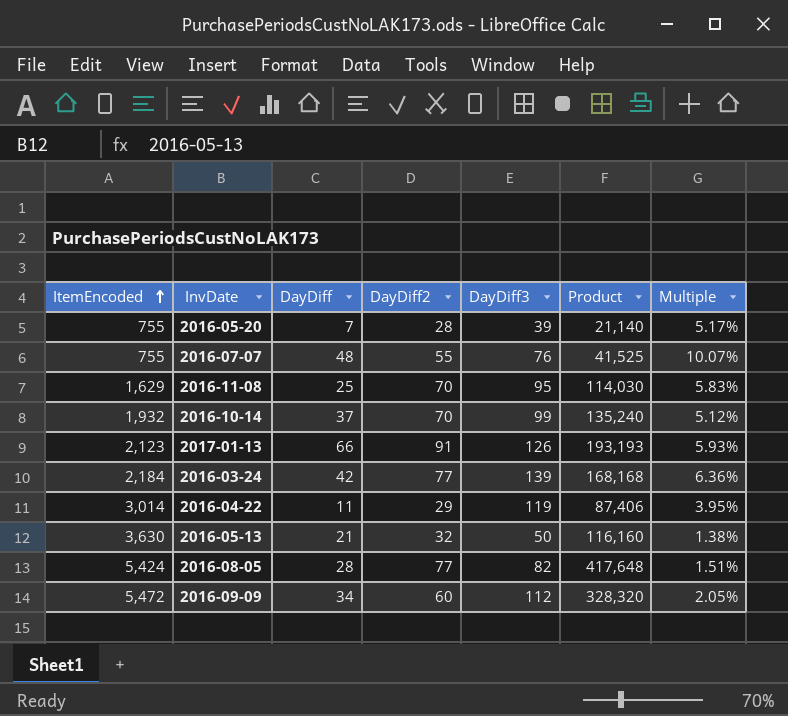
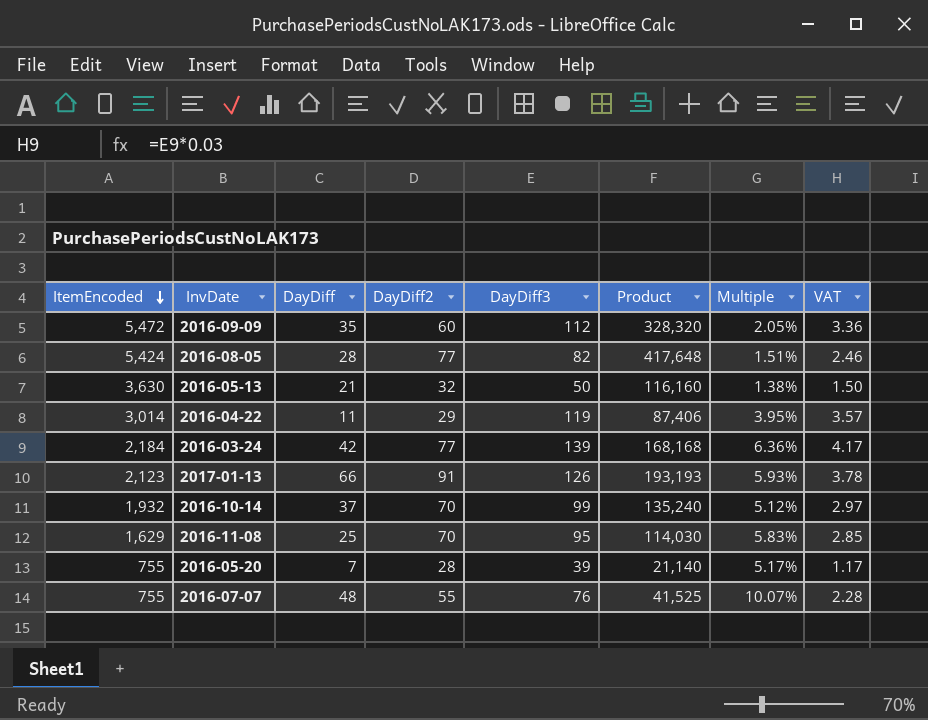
row order: ItemEncoded ascending -> ItemEncoded descending
column VAT | formula: none -> [DayDiff3] * 0.03
2016-09-09 | DayDiff: 34 -> 35

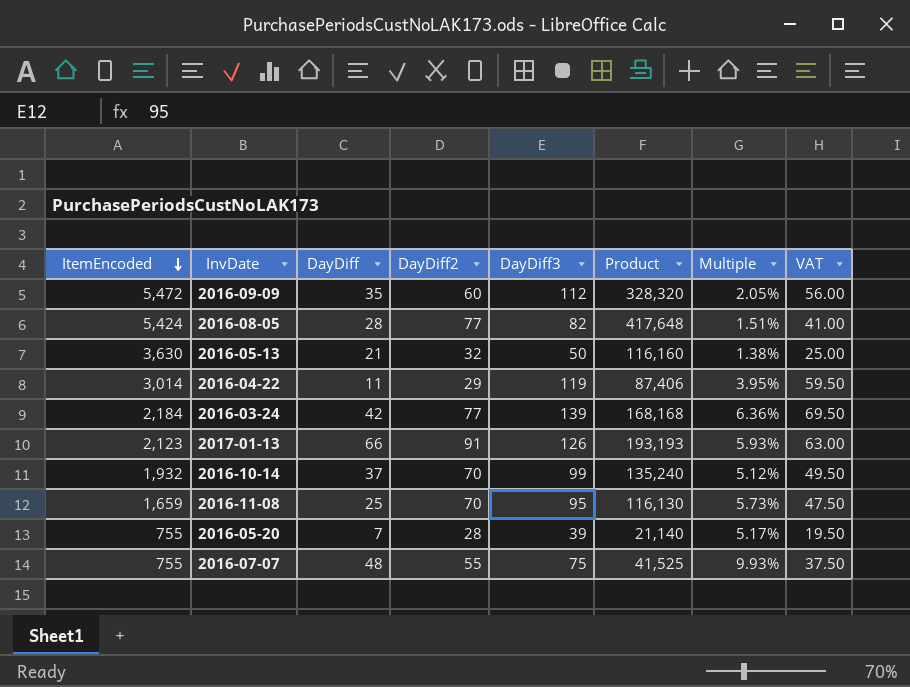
column VAT | formula: [DayDiff3] * 0.03 -> [DayDiff3] * 0.5
2016-11-08 | ItemEncoded: 1,629 -> 1,659
2016-11-08 | Product: 114,030 -> 116,130
2016-11-08 | Multiple: 5.83% -> 5.73%
2016-07-07 | DayDiff3: 76 -> 75
2016-07-07 | Multiple: 10.07% -> 9.93%

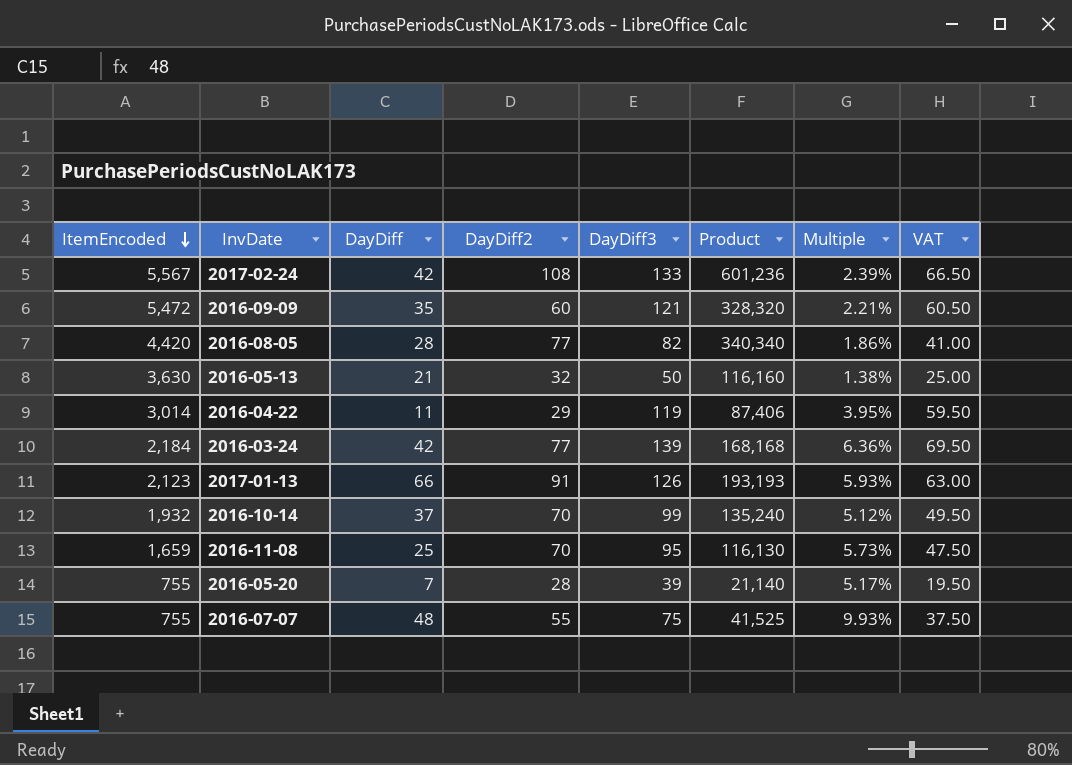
row 2017-02-24: none -> 5,567 | 42 | 108 | 133 | 601,236 | 2.39% | 66.50
2016-09-09 | DayDiff3: 112 -> 121
2016-09-09 | Multiple: 2.05% -> 2.21%
2016-09-09 | VAT: 56.00 -> 60.50
2016-08-05 | ItemEncoded: 5,424 -> 4,420
2016-08-05 | Product: 417,648 -> 340,340
2016-08-05 | Multiple: 1.51% -> 1.86%

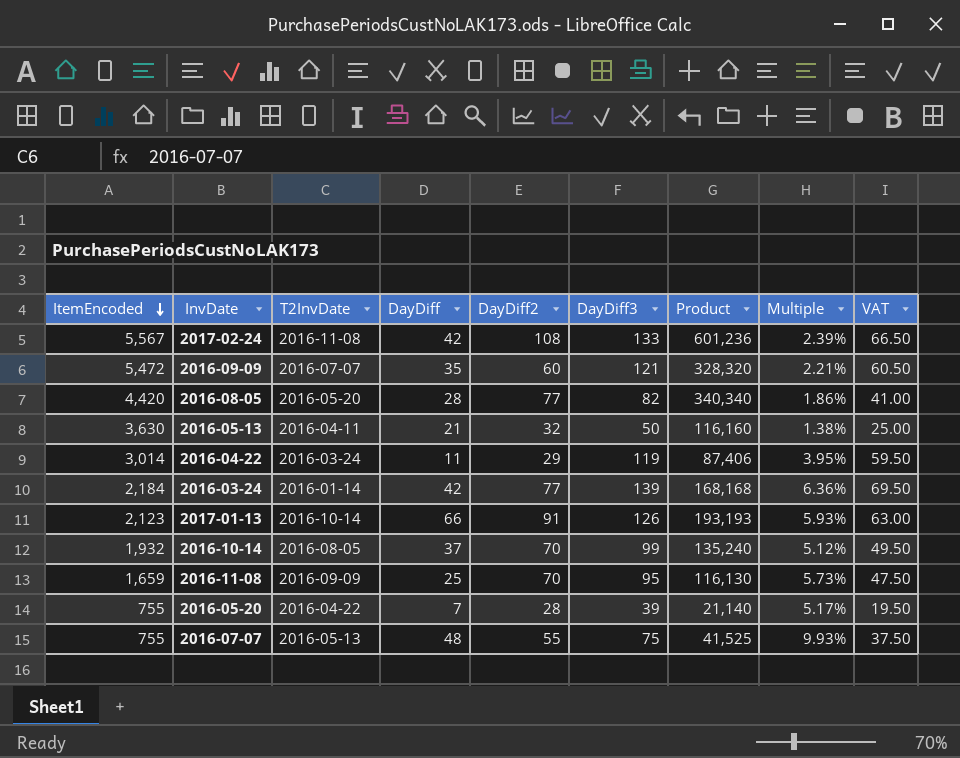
column T2InvDate | position: none -> 3

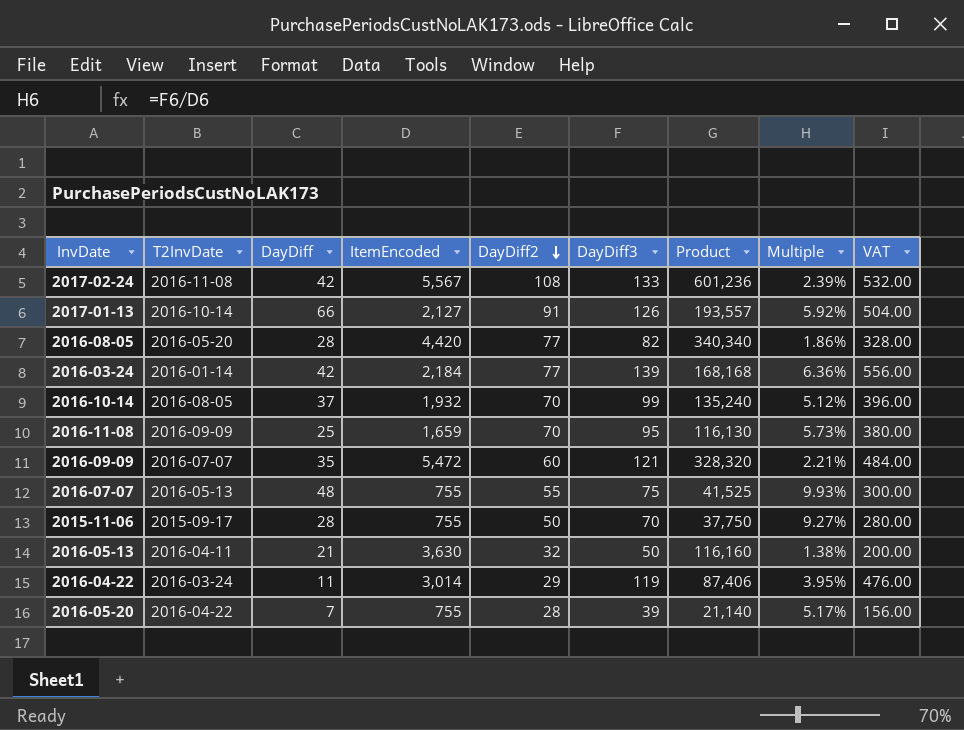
row order: ItemEncoded descending -> DayDiff2 descending
column ItemEncoded | position: 1 -> 4
column VAT | formula: [DayDiff3] * 0.5 -> [DayDiff3] * 4
2017-01-13 | ItemEncoded: 2,123 -> 2,127
2017-01-13 | Product: 193,193 -> 193,557
2017-01-13 | Multiple: 5.93% -> 5.92%
row 2015-11-06: none -> 2015-09-17 | 28 | 755 | 50 | 70 | 37,750 | 9.27% | 280.00

